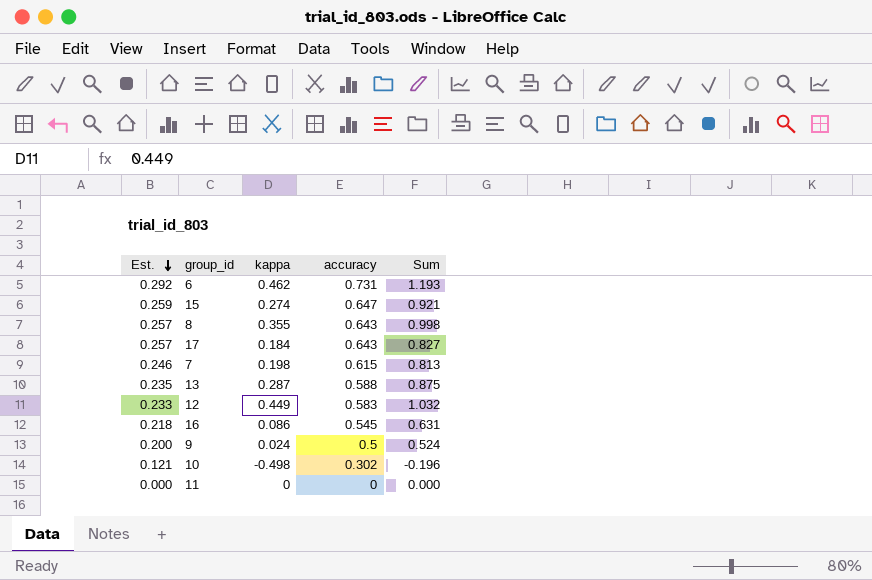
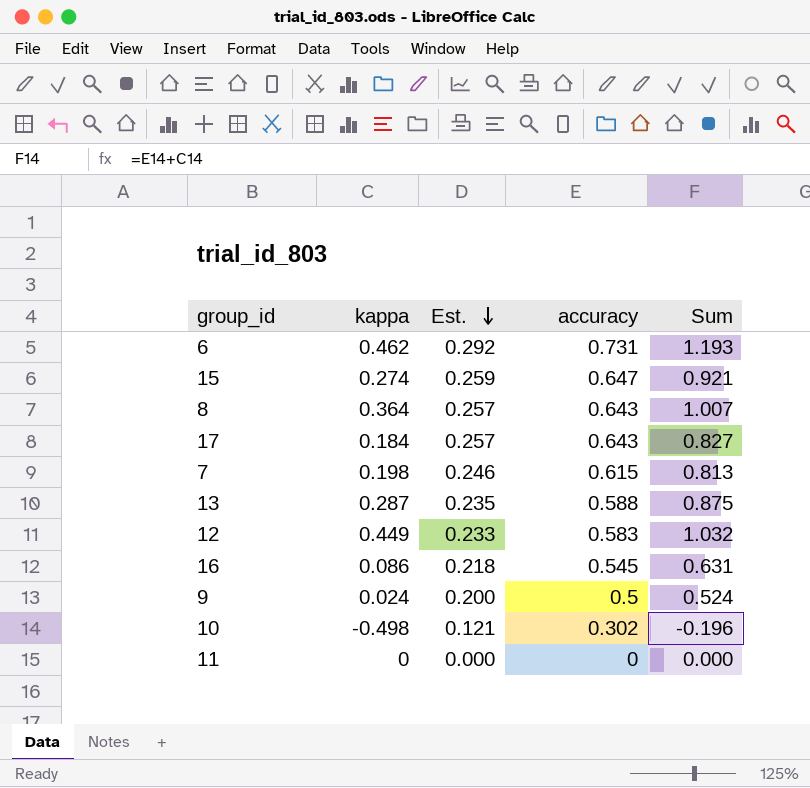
column Est. | position: 1 -> 3
8 | kappa: 0.355 -> 0.364
8 | Sum: 0.998 -> 1.007

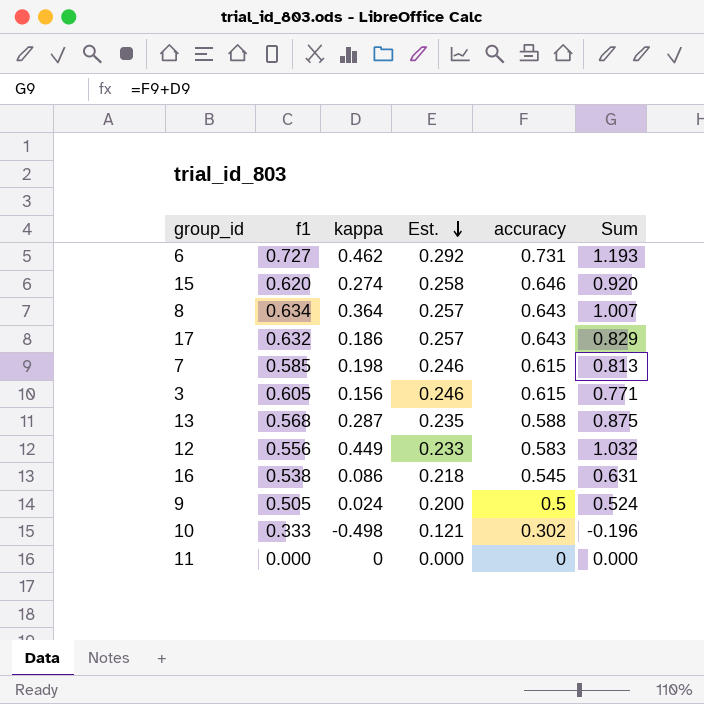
column f1 | position: none -> 2
15 | Est.: 0.259 -> 0.258
15 | accuracy: 0.647 -> 0.646
15 | Sum: 0.921 -> 0.920
17 | kappa: 0.184 -> 0.186
17 | Sum: 0.827 -> 0.829
row 3: none -> 0.605 | 0.156 | 0.246 | 0.615 | 0.771

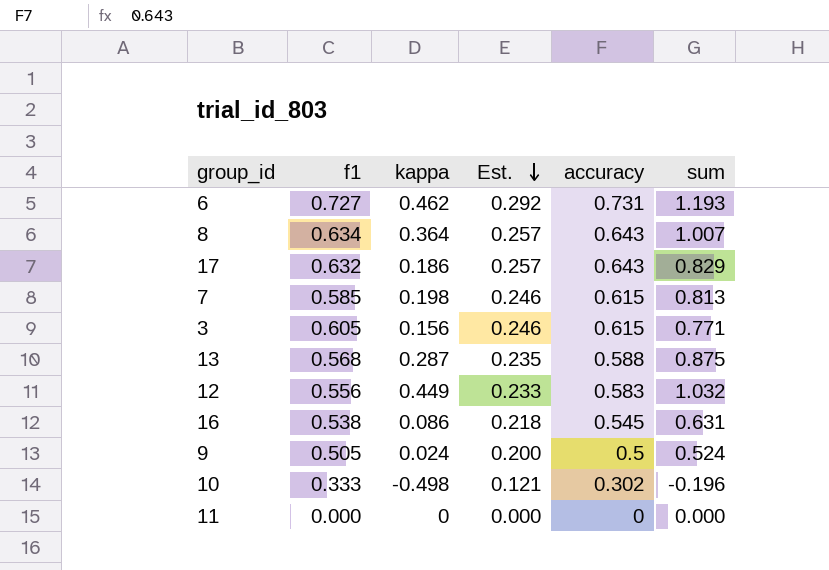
column name: Sum -> sum
row 15: 0.620 | 0.274 | 0.258 | 0.646 | 0.920 -> none

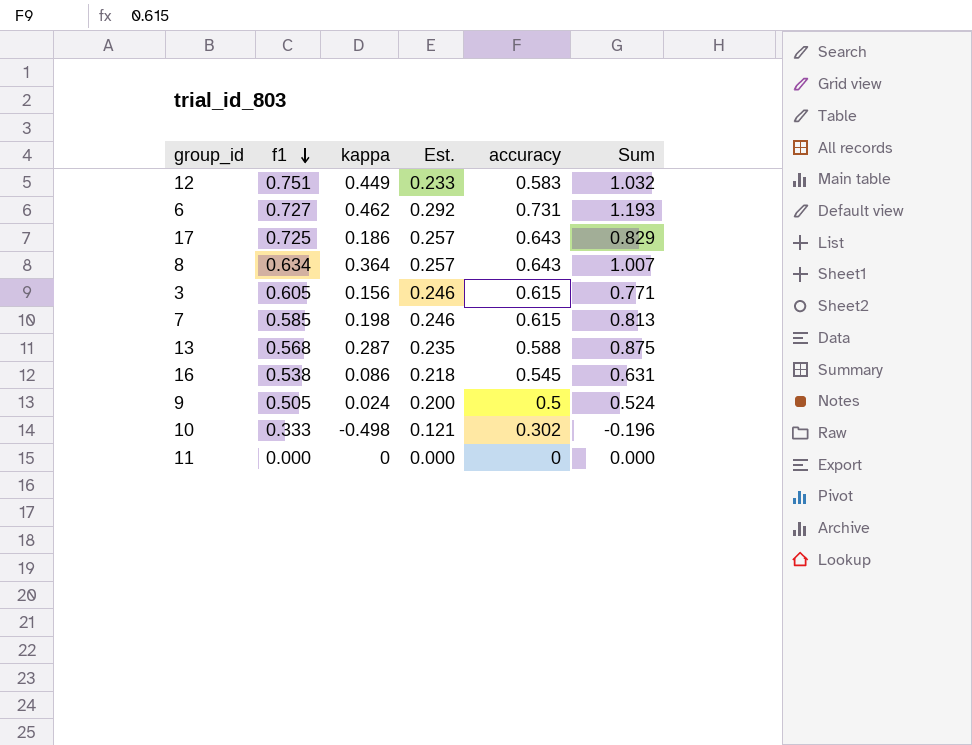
row order: Est. descending -> f1 descending
column name: sum -> Sum
12 | f1: 0.556 -> 0.751
17 | f1: 0.632 -> 0.725

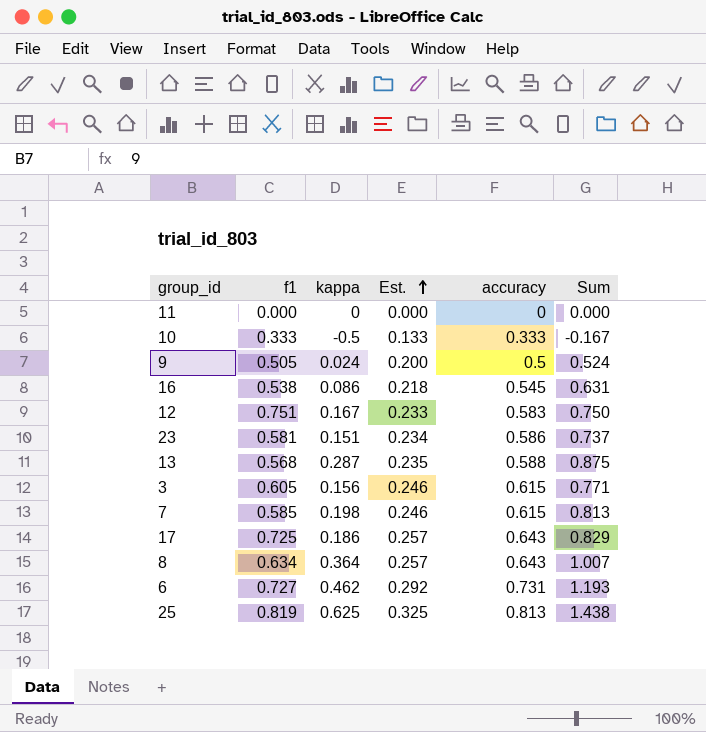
row order: f1 descending -> Est. ascending
10 | kappa: -0.498 -> -0.5
10 | Est.: 0.121 -> 0.133
10 | accuracy: 0.302 -> 0.333
10 | Sum: -0.196 -> -0.167
12 | kappa: 0.449 -> 0.167
12 | Sum: 1.032 -> 0.750
row 23: none -> 0.581 | 0.151 | 0.234 | 0.586 | 0.737
row 25: none -> 0.819 | 0.625 | 0.325 | 0.813 | 1.438

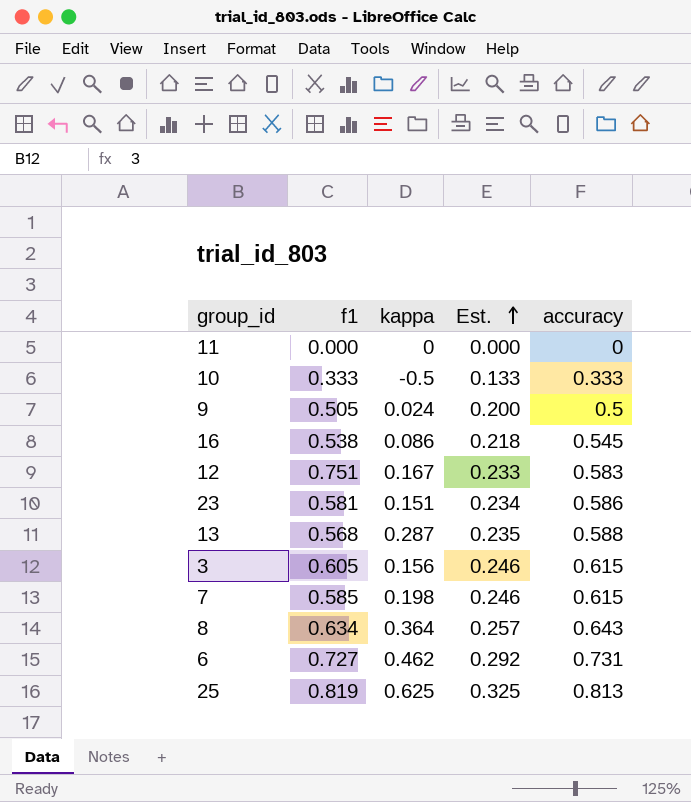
column Sum | formula: [kappa] + [accuracy] -> none
row 17: 0.725 | 0.186 | 0.257 | 0.643 | 0.829 -> none

